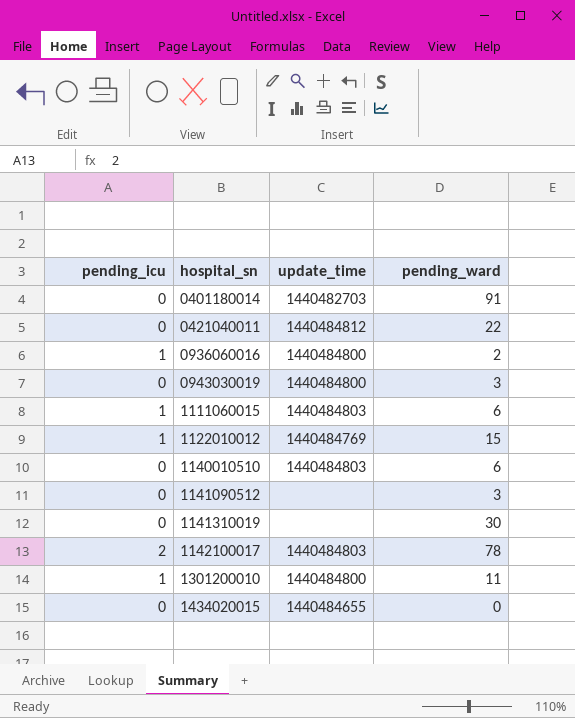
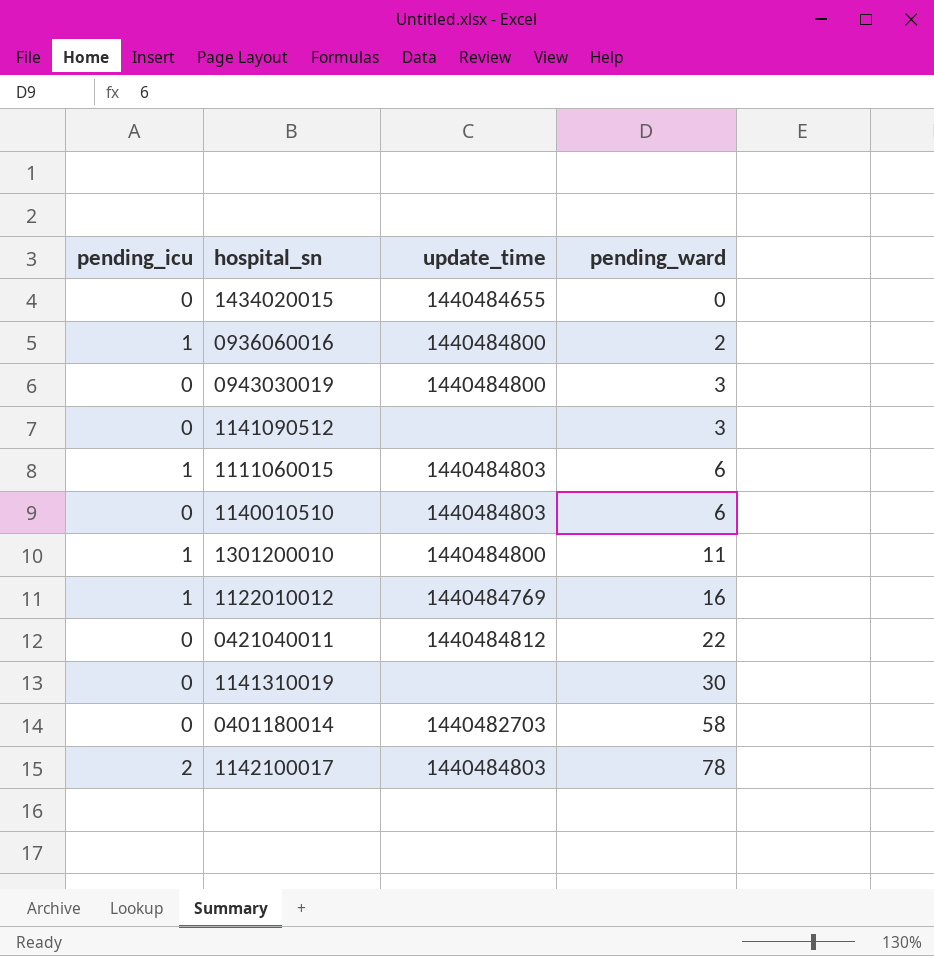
row order: hospital_sn ascending -> pending_ward ascending
1122010012 | pending_ward: 15 -> 16
0401180014 | pending_ward: 91 -> 58

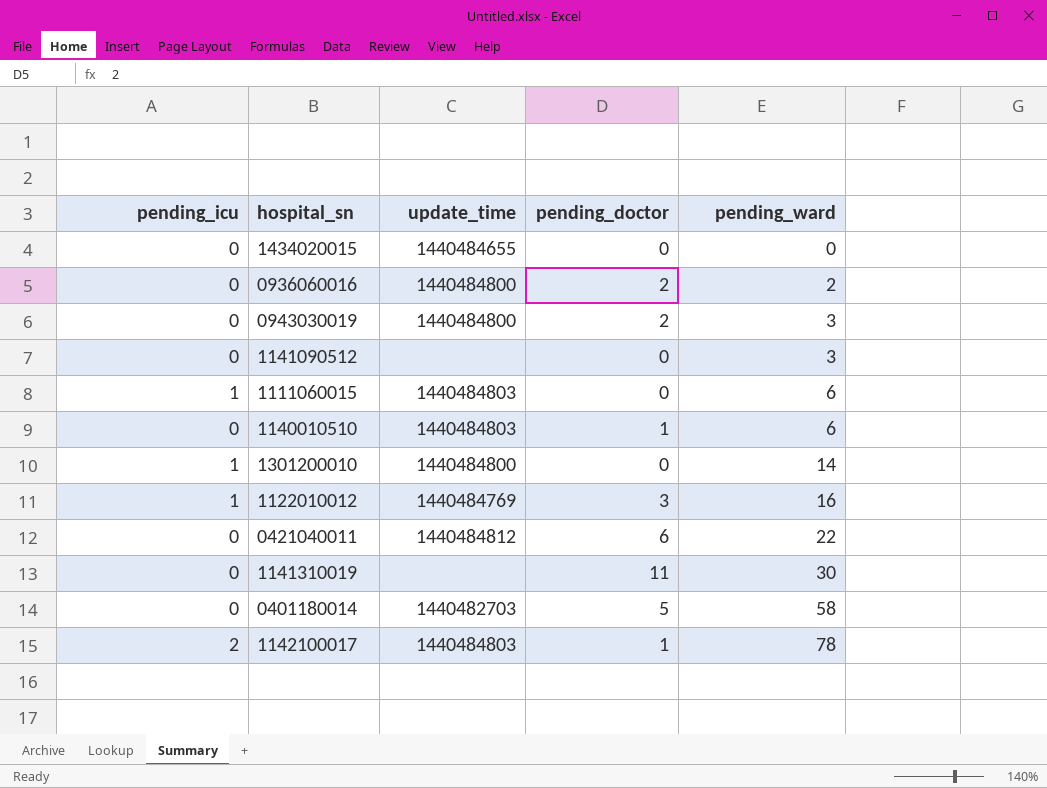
column pending_doctor | position: none -> 4
0936060016 | pending_icu: 1 -> 0
1301200010 | pending_ward: 11 -> 14

